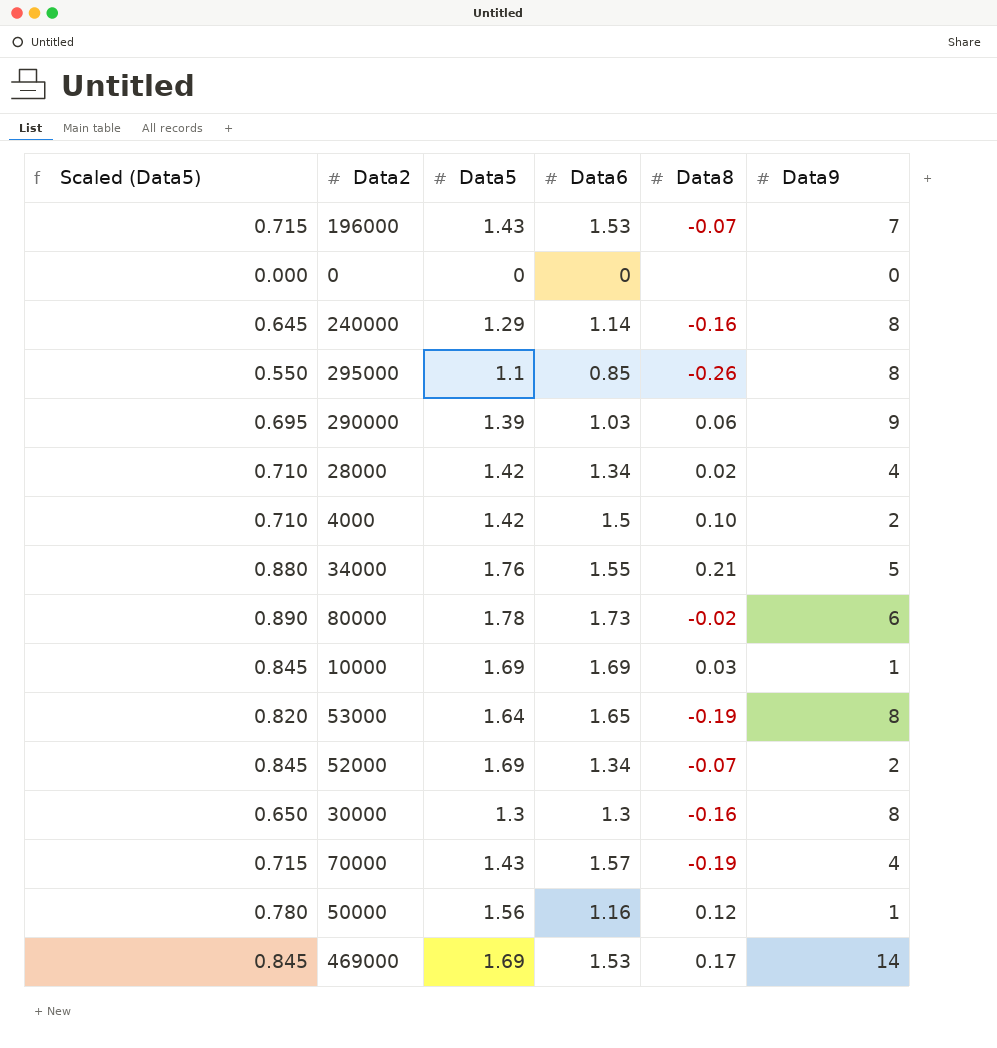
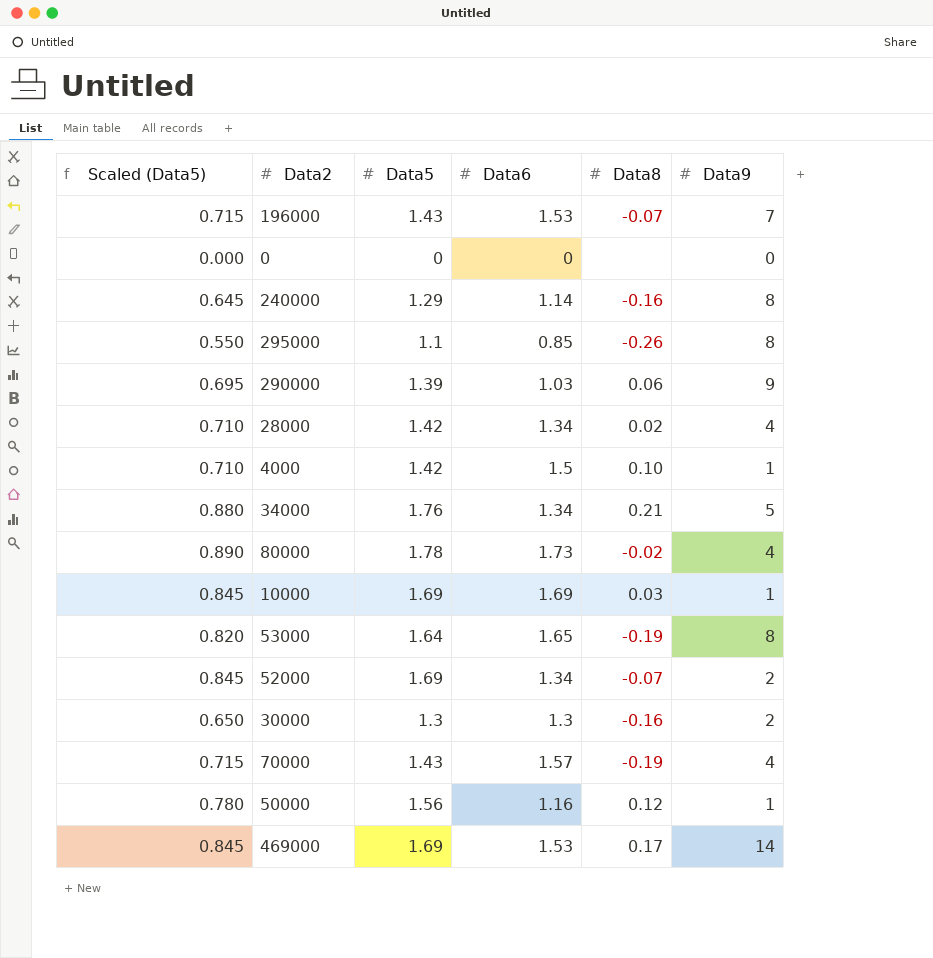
4000 | Data9: 2 -> 1
34000 | Data6: 1.55 -> 1.34
80000 | Data9: 6 -> 4
30000 | Data9: 8 -> 2

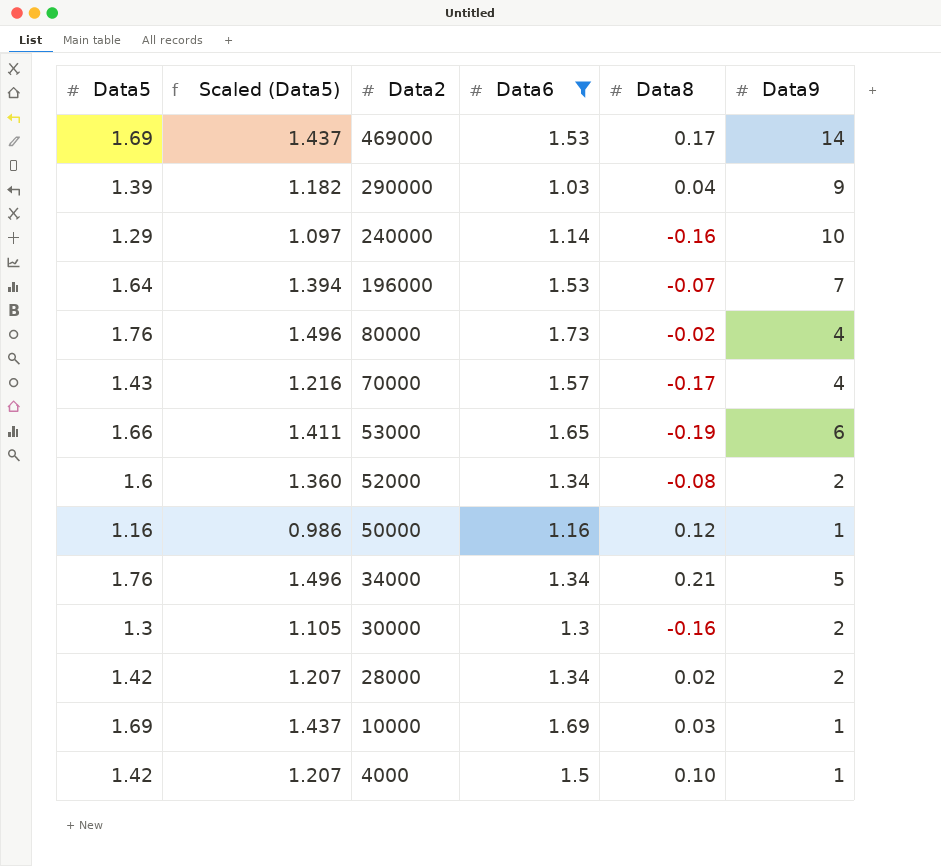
filter: none -> Data6 >= 1.03
row order: none -> Data2 descending
column Data5 | position: 3 -> 1
column Scaled (Data5) | formula: [Data5] * 0.5 -> [Data5] * 0.85
290000 | Data8: 0.06 -> 0.04
240000 | Data9: 8 -> 10
196000 | Data5: 1.43 -> 1.64
80000 | Data5: 1.78 -> 1.76
70000 | Data8: -0.19 -> -0.17
53000 | Data5: 1.64 -> 1.66
53000 | Data9: 8 -> 6
52000 | Data5: 1.69 -> 1.6
52000 | Data8: -0.07 -> -0.08
50000 | Data5: 1.56 -> 1.16
28000 | Data9: 4 -> 2

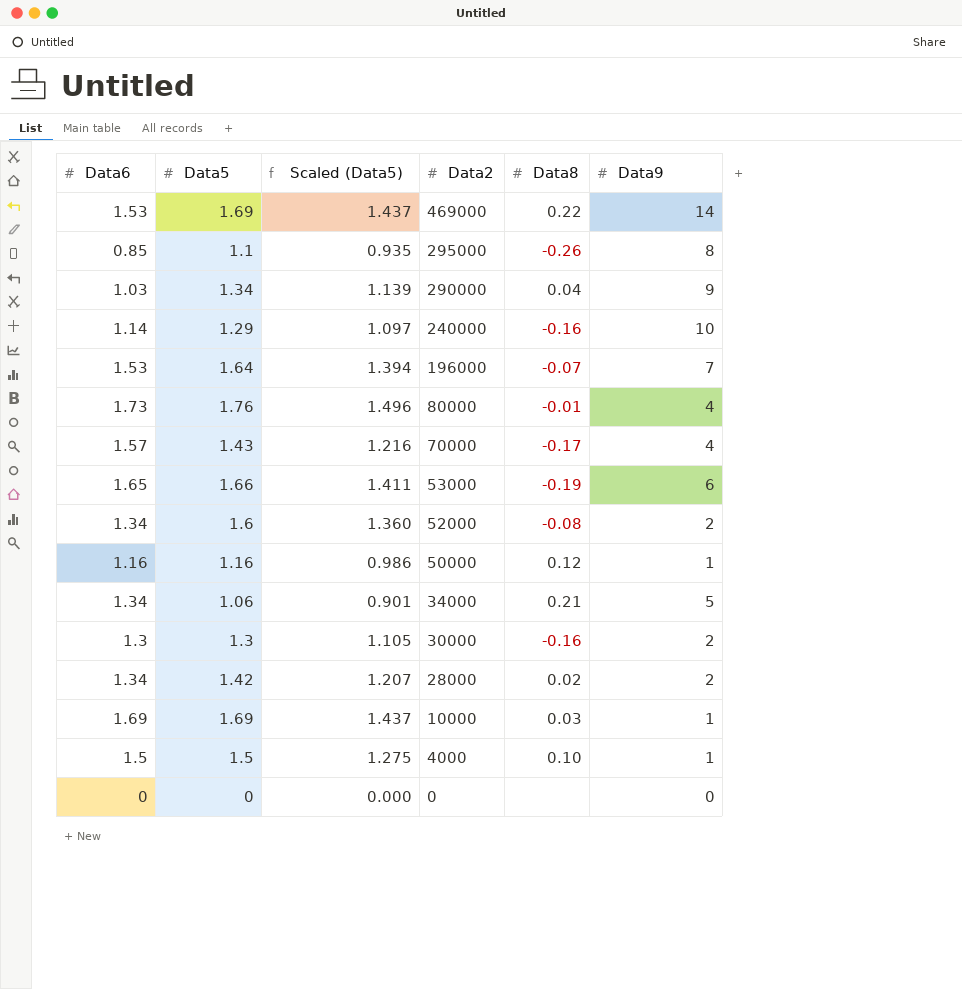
filter: Data6 >= 1.03 -> none
column Data6 | position: 4 -> 1
469000 | Data8: 0.17 -> 0.22
290000 | Data5: 1.39 -> 1.34
290000 | Scaled (Data5): 1.182 -> 1.139
80000 | Data8: -0.02 -> -0.01
34000 | Data5: 1.76 -> 1.06
34000 | Scaled (Data5): 1.496 -> 0.901
4000 | Data5: 1.42 -> 1.5
4000 | Scaled (Data5): 1.207 -> 1.275

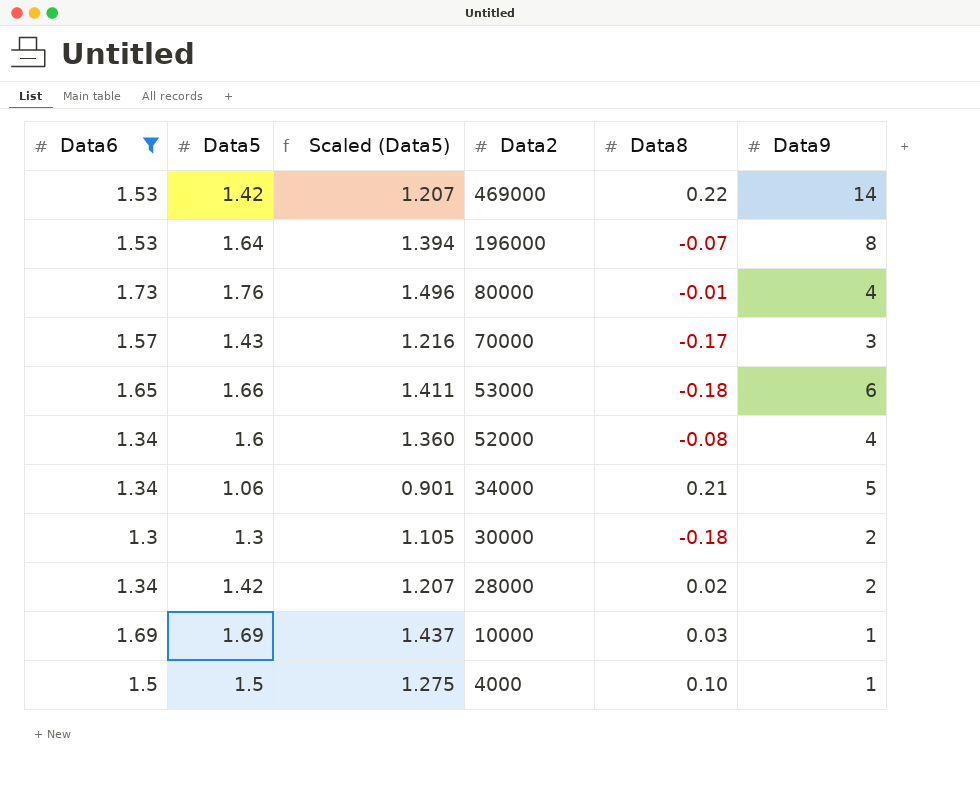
filter: none -> Data6 >= 1.3
469000 | Data5: 1.69 -> 1.42
469000 | Scaled (Data5): 1.437 -> 1.207
196000 | Data9: 7 -> 8
70000 | Data9: 4 -> 3
53000 | Data8: -0.19 -> -0.18
52000 | Data9: 2 -> 4
30000 | Data8: -0.16 -> -0.18

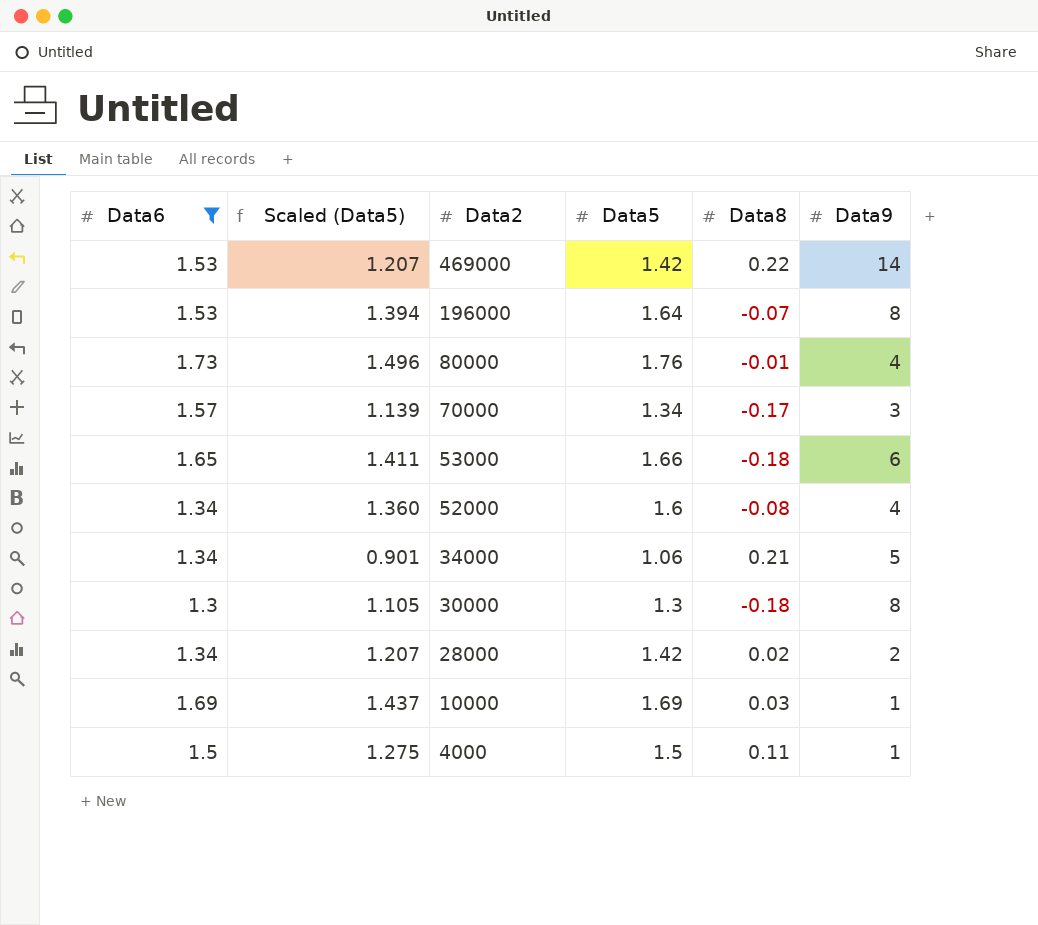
column Data5 | position: 2 -> 4
70000 | Scaled (Data5): 1.216 -> 1.139
70000 | Data5: 1.43 -> 1.34
30000 | Data9: 2 -> 8
4000 | Data8: 0.10 -> 0.11

